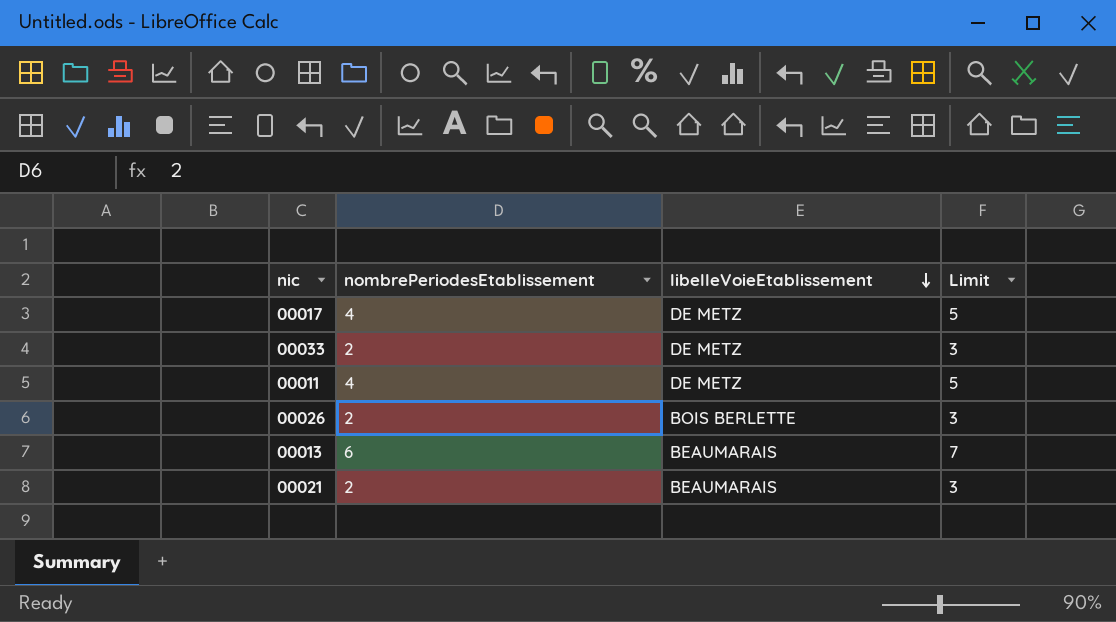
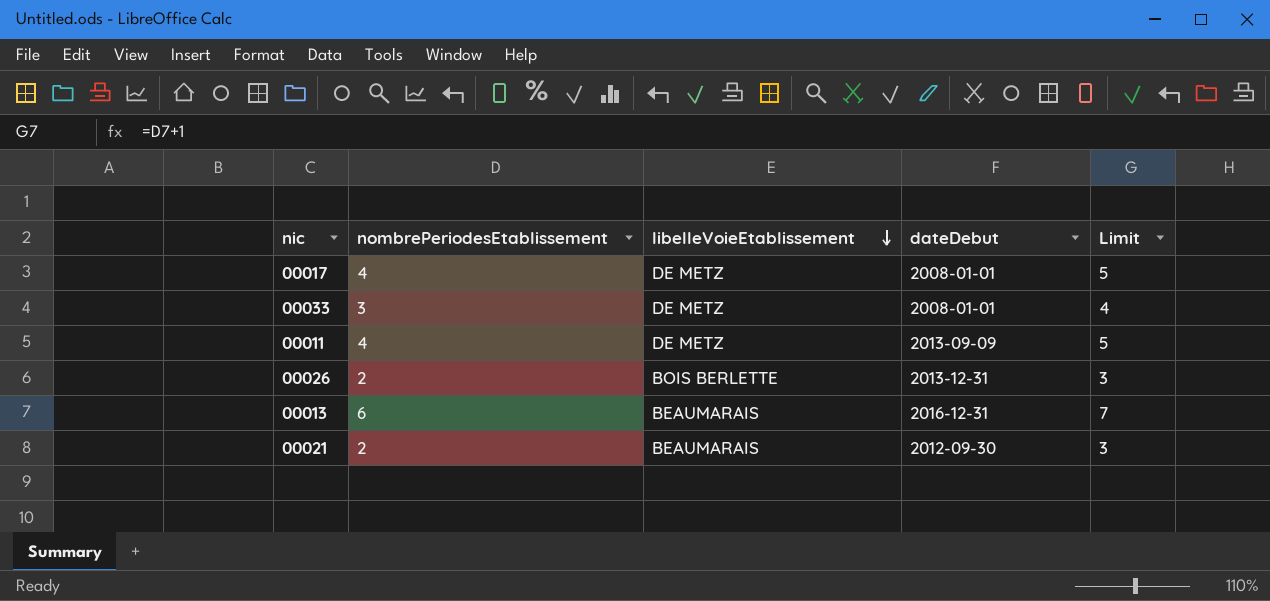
column dateDebut | position: none -> 4
00033 | nombrePeriodesEtablissement: 2 -> 3
00033 | Limit: 3 -> 4

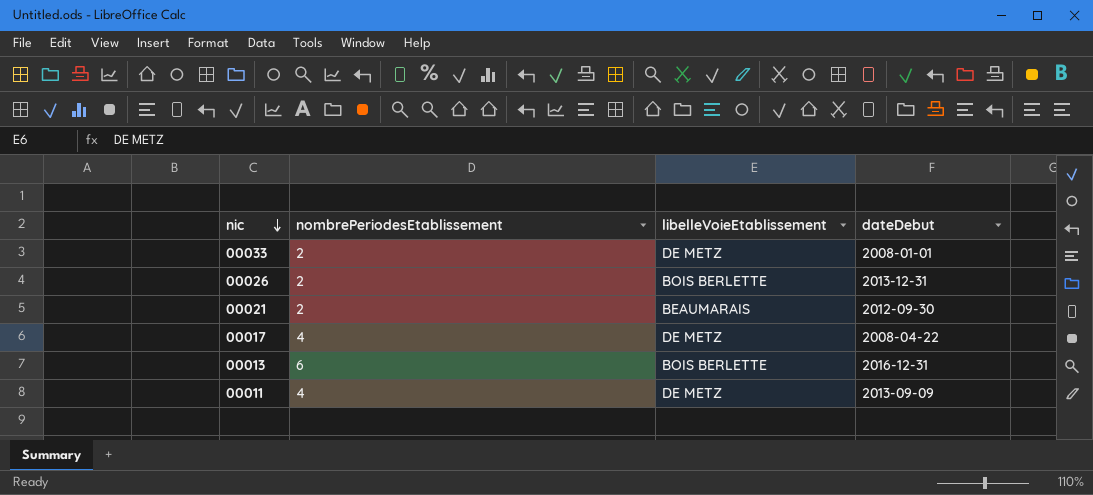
row order: libelleVoieEtablissement descending -> nic descending
column Limit | formula: [nombrePeriodesEtablissement] + 1 -> none
00033 | nombrePeriodesEtablissement: 3 -> 2
00017 | dateDebut: 2008-01-01 -> 2008-04-22
00013 | libelleVoieEtablissement: BEAUMARAIS -> BOIS BERLETTE

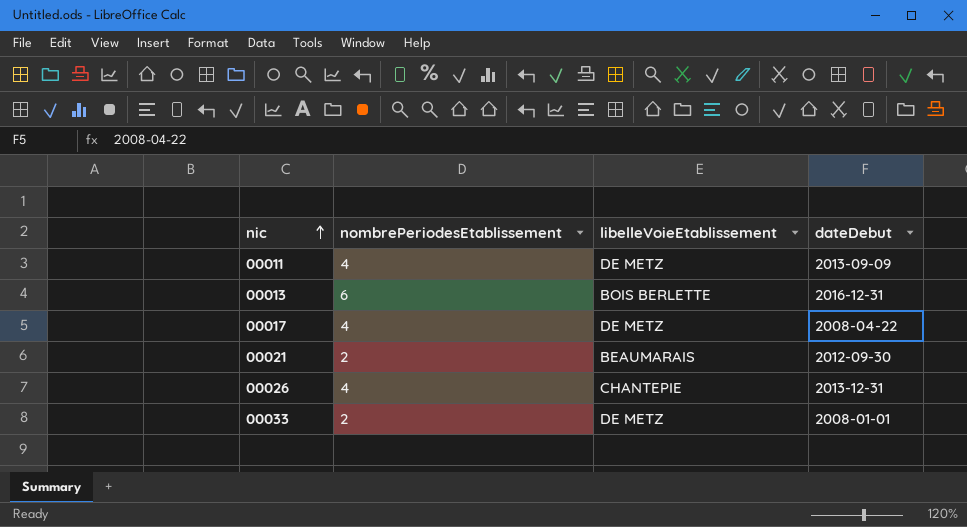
row order: nic descending -> nic ascending
00026 | nombrePeriodesEtablissement: 2 -> 4
00026 | libelleVoieEtablissement: BOIS BERLETTE -> CHANTEPIE

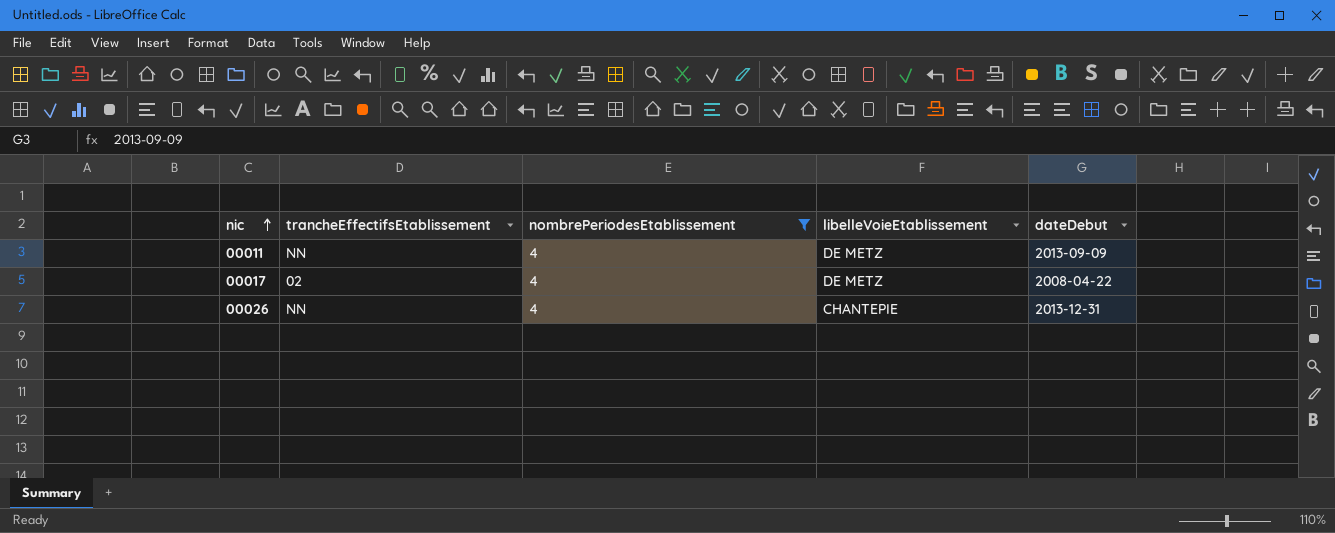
filter: none -> nombrePeriodesEtablissement = 4
column trancheEffectifsEtablissement | position: none -> 2

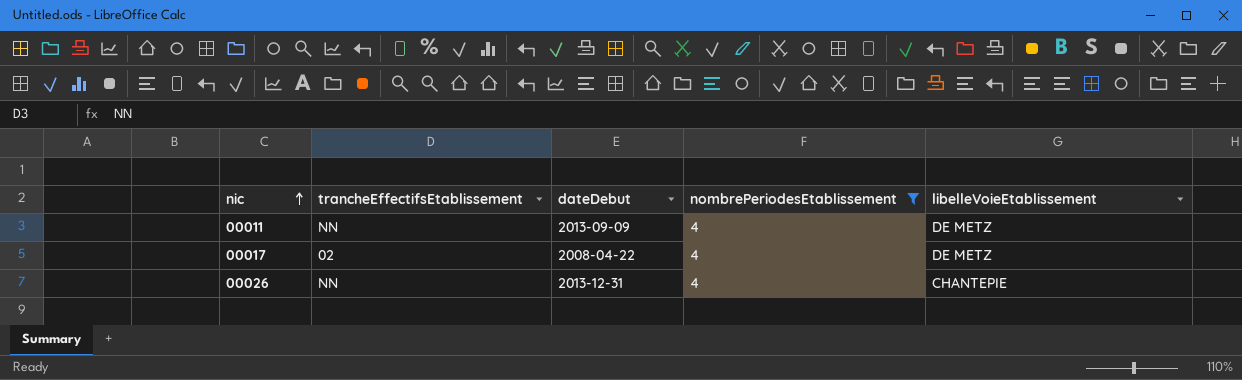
column dateDebut | position: 5 -> 3

